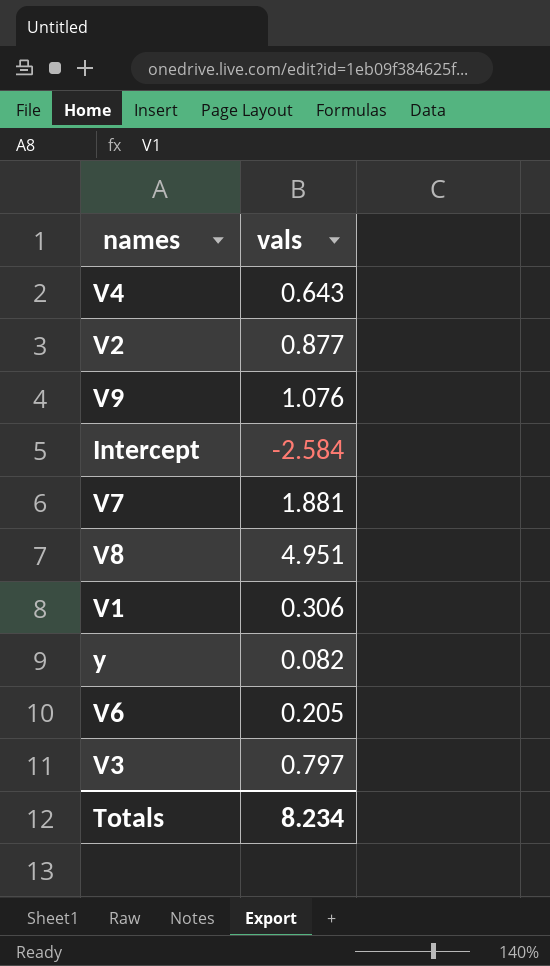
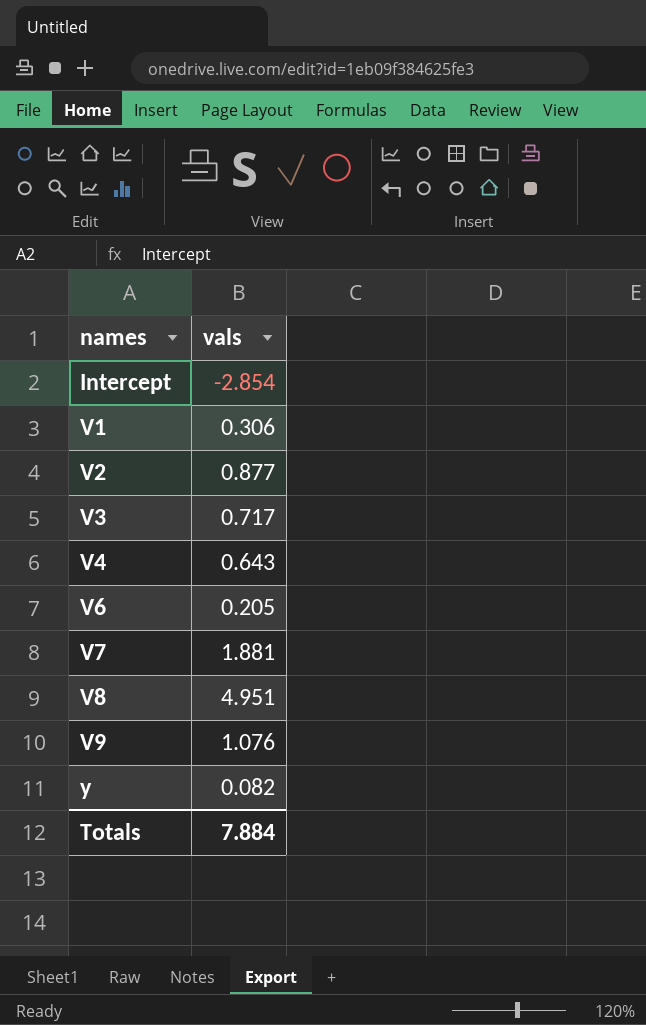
row order: none -> names ascending
Intercept | vals: -2.584 -> -2.854
V3 | vals: 0.797 -> 0.717
Totals | vals: 8.234 -> 7.884

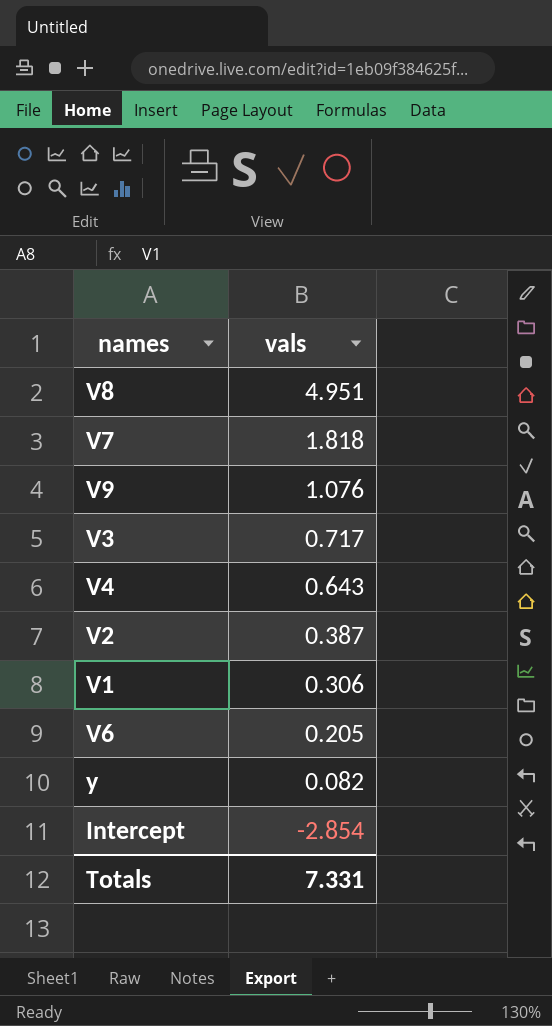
row order: names ascending -> vals descending
V7 | vals: 1.881 -> 1.818
V2 | vals: 0.877 -> 0.387
Totals | vals: 7.884 -> 7.331

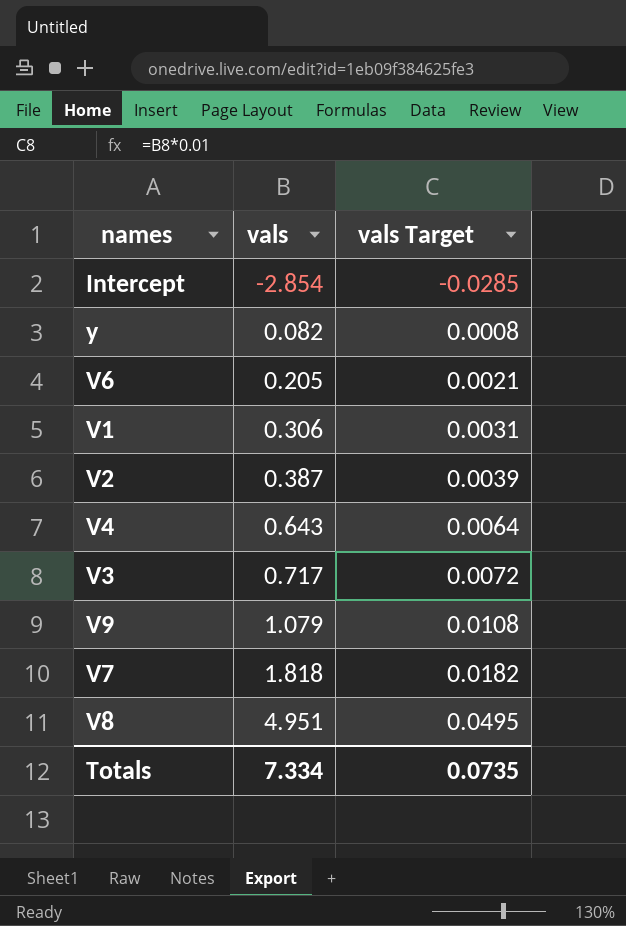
row order: vals descending -> vals ascending
column vals Target | formula: none -> [vals] * 0.01
V9 | vals: 1.076 -> 1.079
Totals | vals: 7.331 -> 7.334

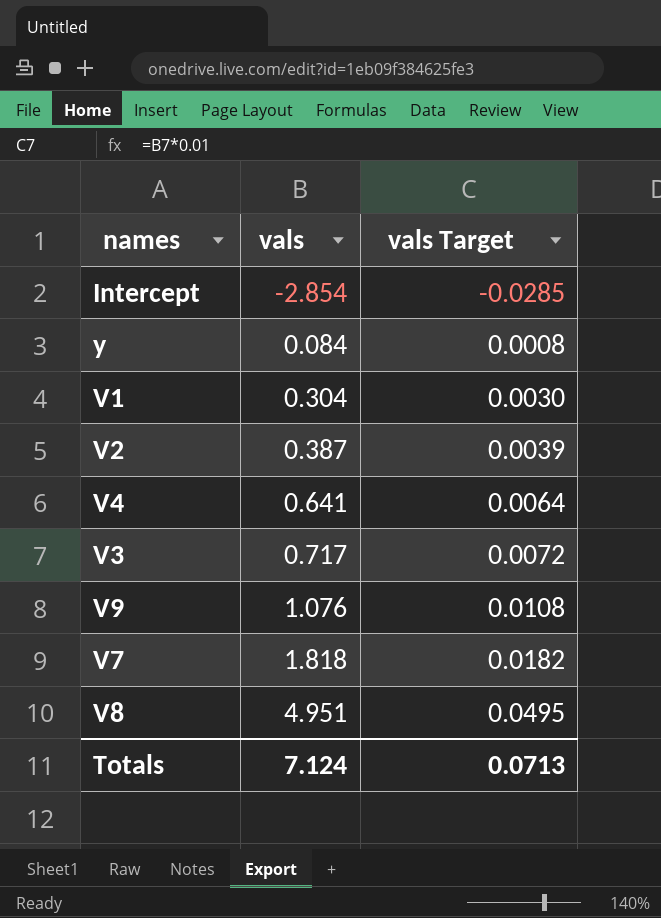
row V6: 0.205 | 0.0021 -> none
y | vals: 0.082 -> 0.084
V1 | vals: 0.306 -> 0.304
V1 | vals Target: 0.0031 -> 0.0030
V4 | vals: 0.643 -> 0.641
V9 | vals: 1.079 -> 1.076
Totals | vals: 7.334 -> 7.124
Totals | vals Target: 0.0735 -> 0.0713

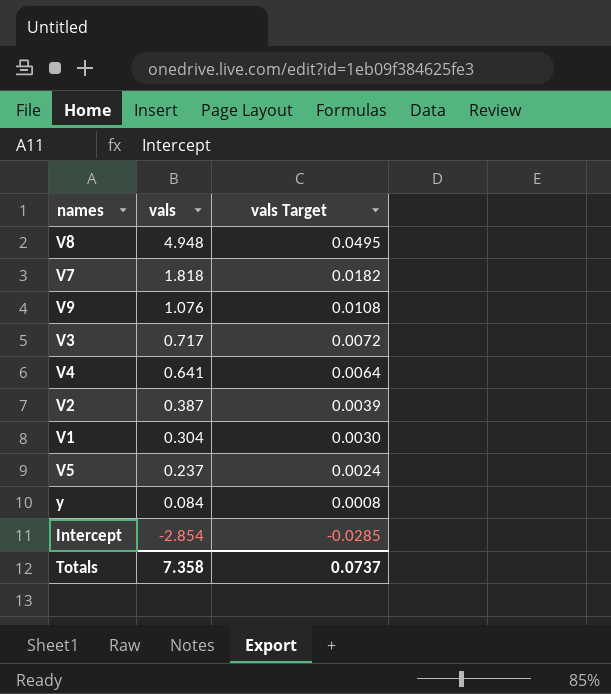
row order: vals ascending -> vals descending
V8 | vals: 4.951 -> 4.948
row V5: none -> 0.237 | 0.0024
Totals | vals: 7.124 -> 7.358
Totals | vals Target: 0.0713 -> 0.0737

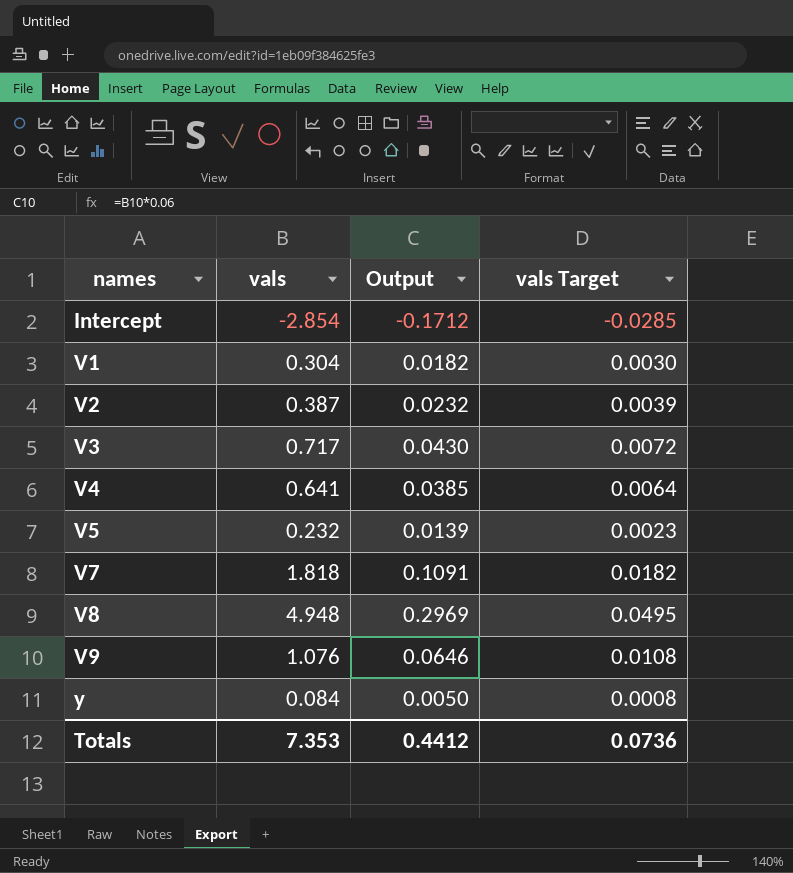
row order: vals descending -> names ascending
column Output | formula: none -> [vals] * 0.06
V5 | vals: 0.237 -> 0.232
V5 | vals Target: 0.0024 -> 0.0023
Totals | vals: 7.358 -> 7.353
Totals | vals Target: 0.0737 -> 0.0736

